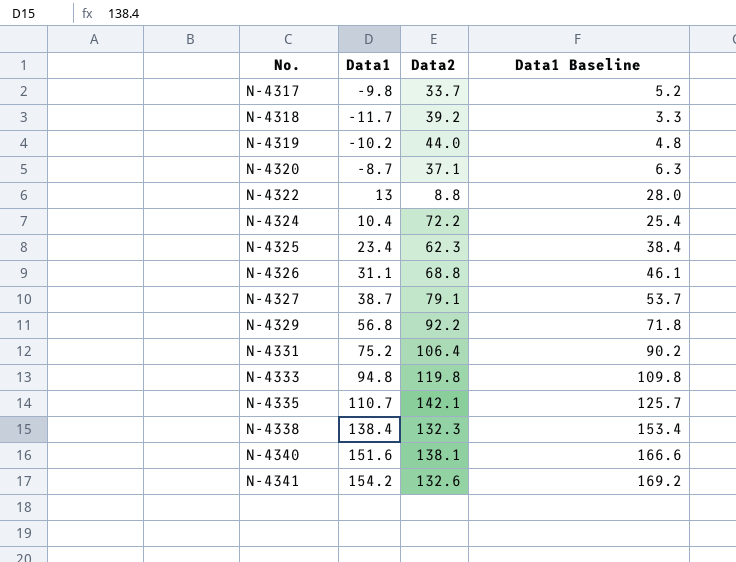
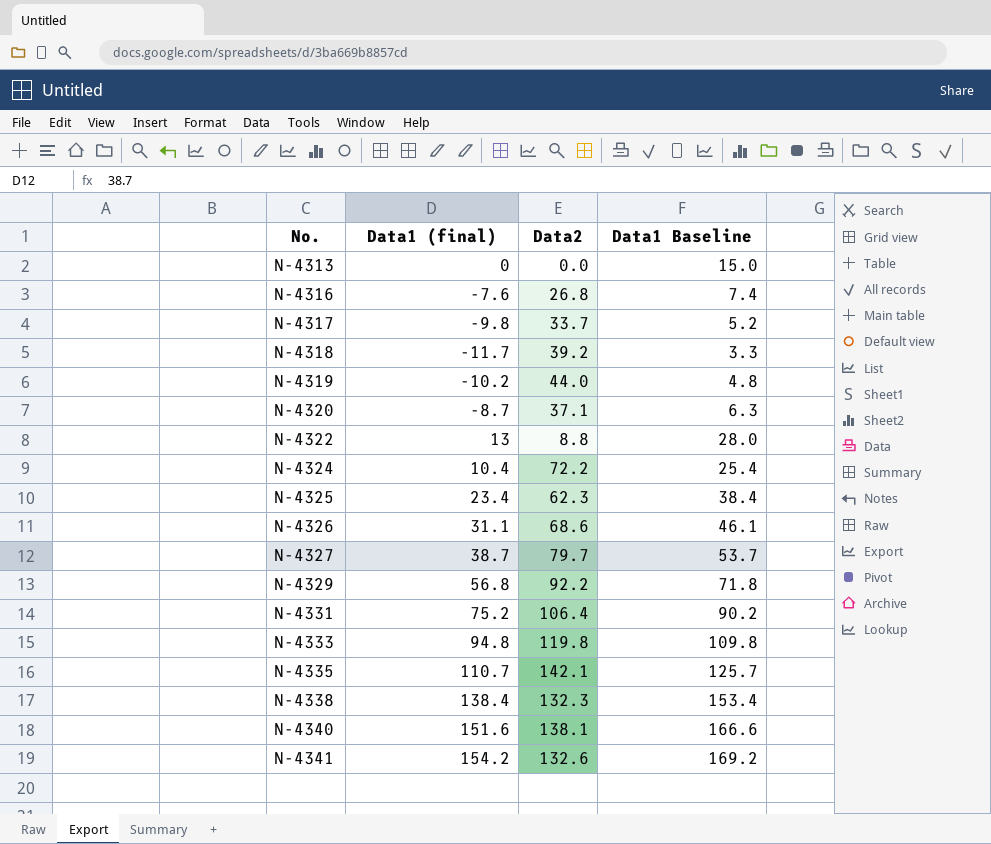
column name: Data1 -> Data1 (final)
row N-4313: none -> 0 | 0.0 | 15.0
row N-4316: none -> -7.6 | 26.8 | 7.4
N-4326 | Data2: 68.8 -> 68.6
N-4327 | Data2: 79.1 -> 79.7

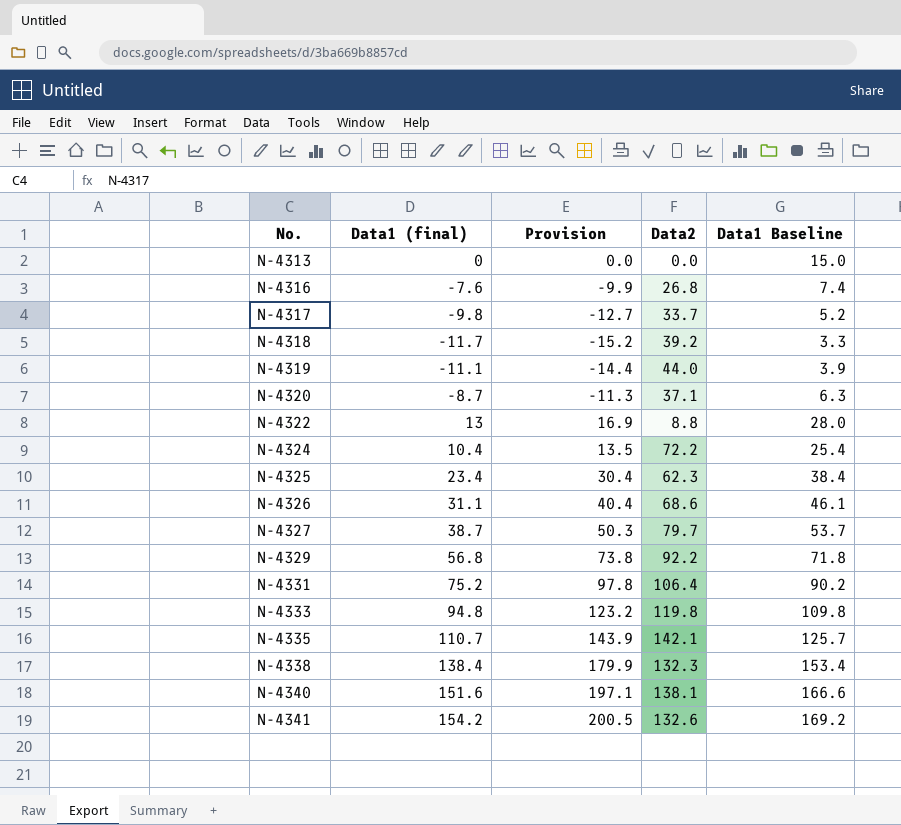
column Provision | formula: none -> [Data1 (final)] * 1.3
N-4319 | Data1 (final): -10.2 -> -11.1
N-4319 | Data1 Baseline: 4.8 -> 3.9

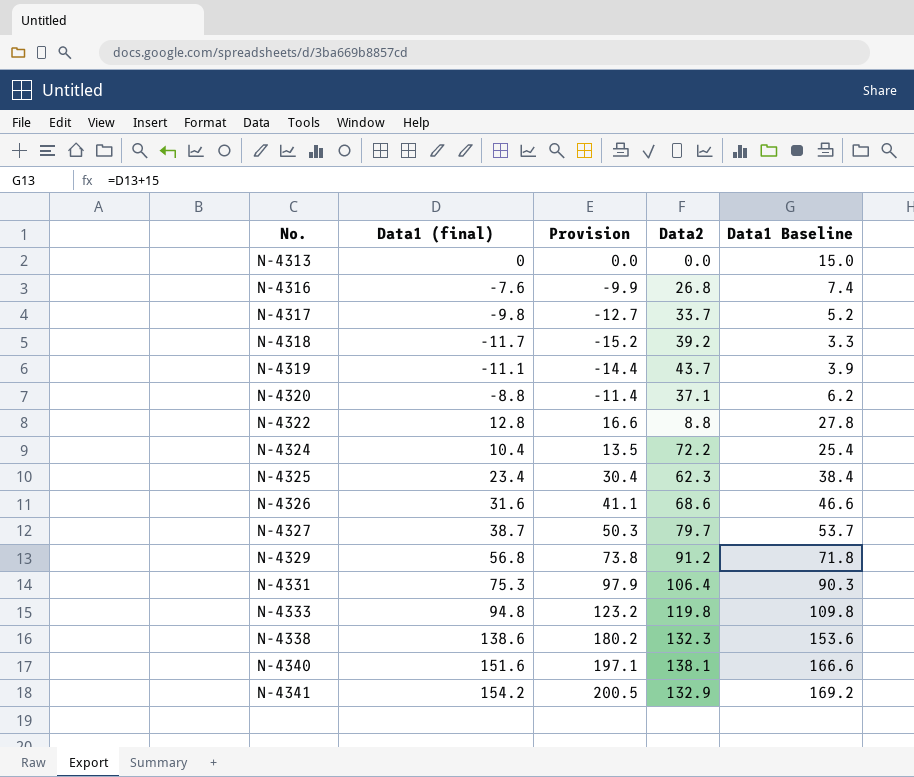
row N-4335: 110.7 | 143.9 | 142.1 | 125.7 -> none
N-4319 | Data2: 44.0 -> 43.7
N-4320 | Data1 (final): -8.7 -> -8.8
N-4320 | Provision: -11.3 -> -11.4
N-4320 | Data1 Baseline: 6.3 -> 6.2
N-4322 | Data1 (final): 13 -> 12.8
N-4322 | Provision: 16.9 -> 16.6
N-4322 | Data1 Baseline: 28.0 -> 27.8
N-4326 | Data1 (final): 31.1 -> 31.6
N-4326 | Provision: 40.4 -> 41.1
N-4326 | Data1 Baseline: 46.1 -> 46.6
N-4329 | Data2: 92.2 -> 91.2
N-4331 | Data1 (final): 75.2 -> 75.3
N-4331 | Provision: 97.8 -> 97.9
N-4331 | Data1 Baseline: 90.2 -> 90.3
N-4338 | Data1 (final): 138.4 -> 138.6
N-4338 | Provision: 179.9 -> 180.2
N-4338 | Data1 Baseline: 153.4 -> 153.6
N-4341 | Data2: 132.6 -> 132.9

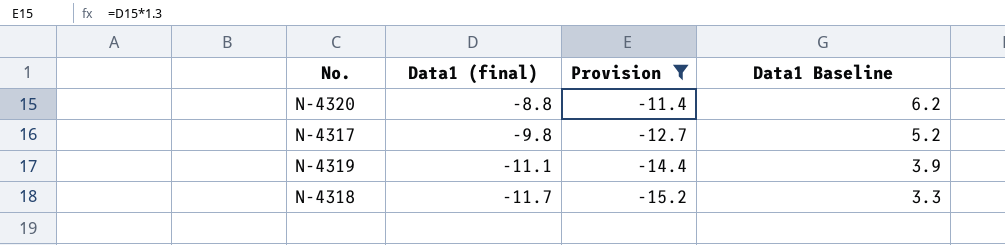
filter: none -> Provision <= -11.4
row order: No. ascending -> Data1 (final) descending
column Data2 | position: 4 -> none

